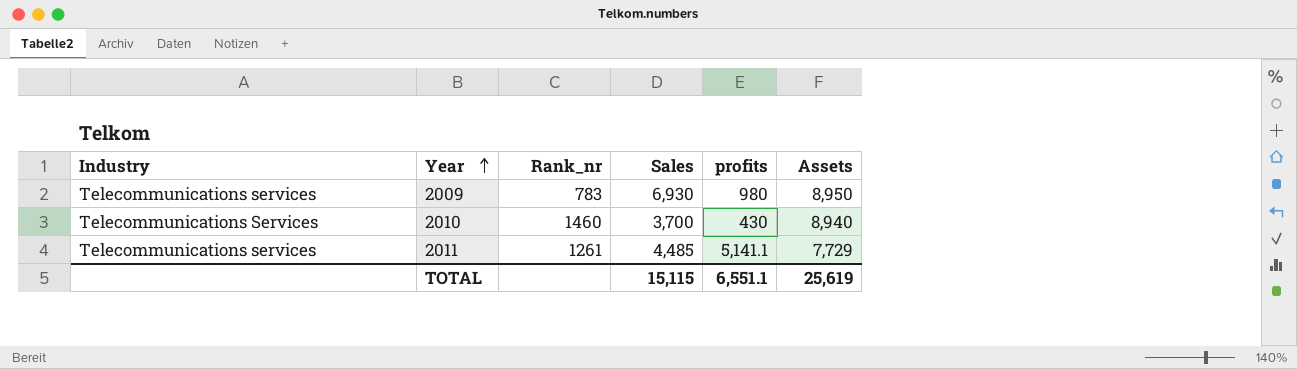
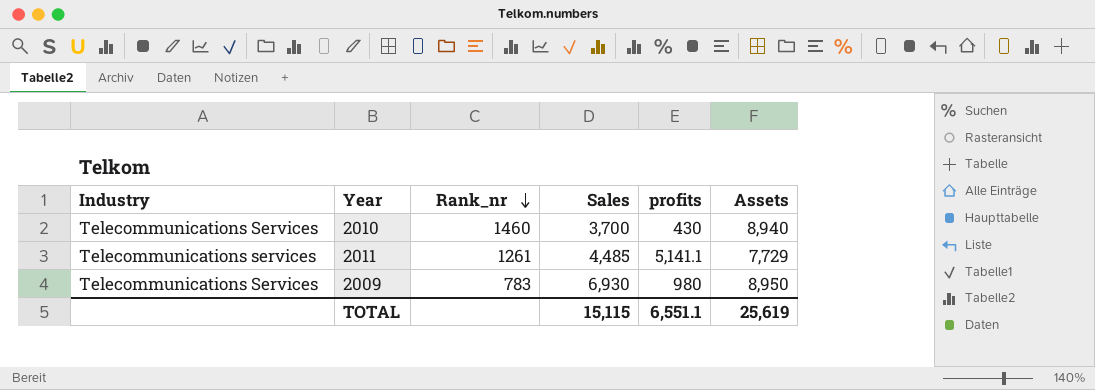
row order: Year ascending -> Rank_nr descending
2009 | Industry: Telecommunications services -> Telecommunications Services

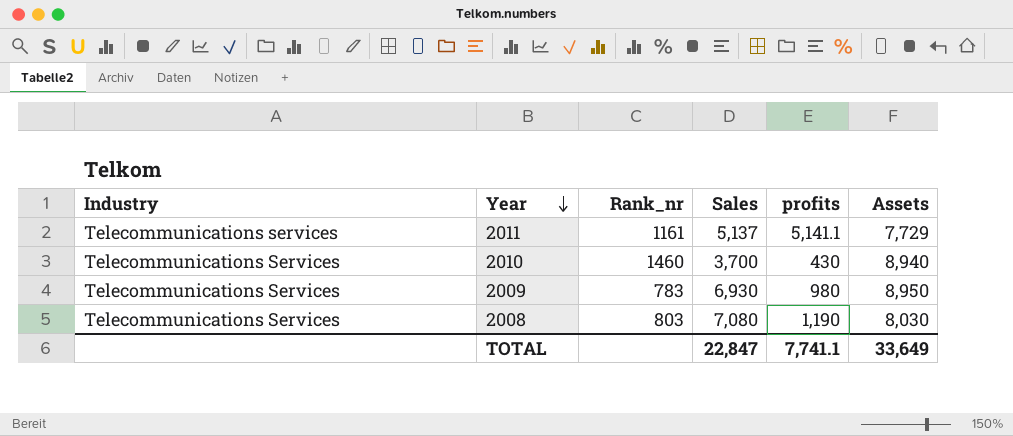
row order: Rank_nr descending -> Year descending
2011 | Rank_nr: 1261 -> 1161
2011 | Sales: 4,485 -> 5,137
row 2008: none -> Telecommunications Services | 803 | 7,080 | 1,190 | 8,030
TOTAL | Sales: 15,115 -> 22,847
TOTAL | profits: 6,551.1 -> 7,741.1
TOTAL | Assets: 25,619 -> 33,649

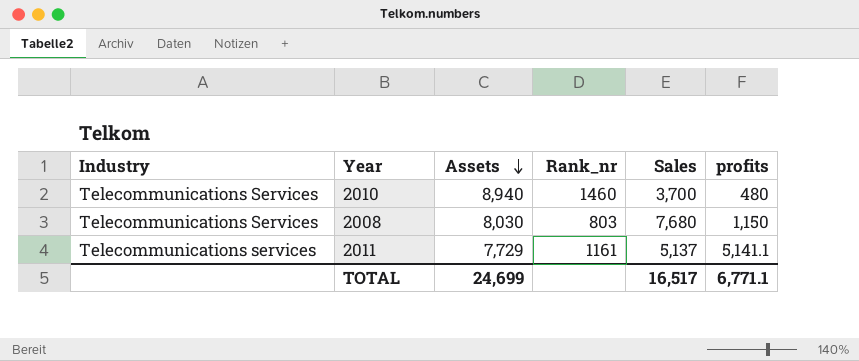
row order: Year descending -> Assets descending
column Assets | position: 6 -> 3
row 2009: Telecommunications Services | 783 | 6,930 | 980 | 8,950 -> none
2010 | profits: 430 -> 480
2008 | Sales: 7,080 -> 7,680
2008 | profits: 1,190 -> 1,150
TOTAL | Assets: 33,649 -> 24,699
TOTAL | Sales: 22,847 -> 16,517
TOTAL | profits: 7,741.1 -> 6,771.1

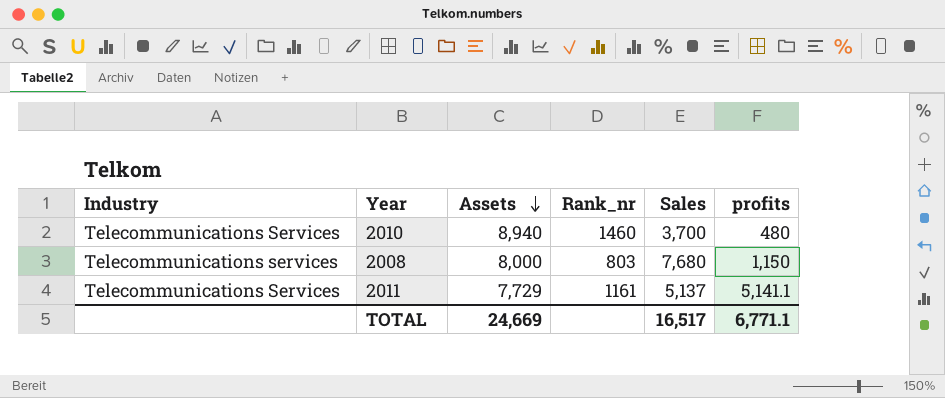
2008 | Industry: Telecommunications Services -> Telecommunications services
2008 | Assets: 8,030 -> 8,000
2011 | Industry: Telecommunications services -> Telecommunications Services
TOTAL | Assets: 24,699 -> 24,669

